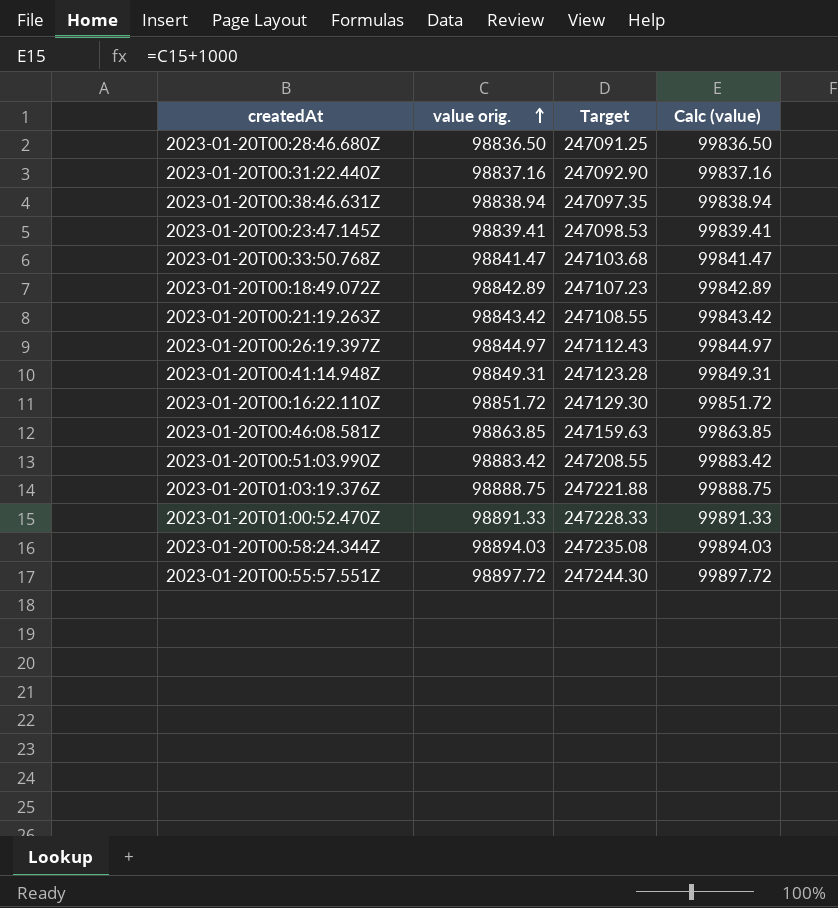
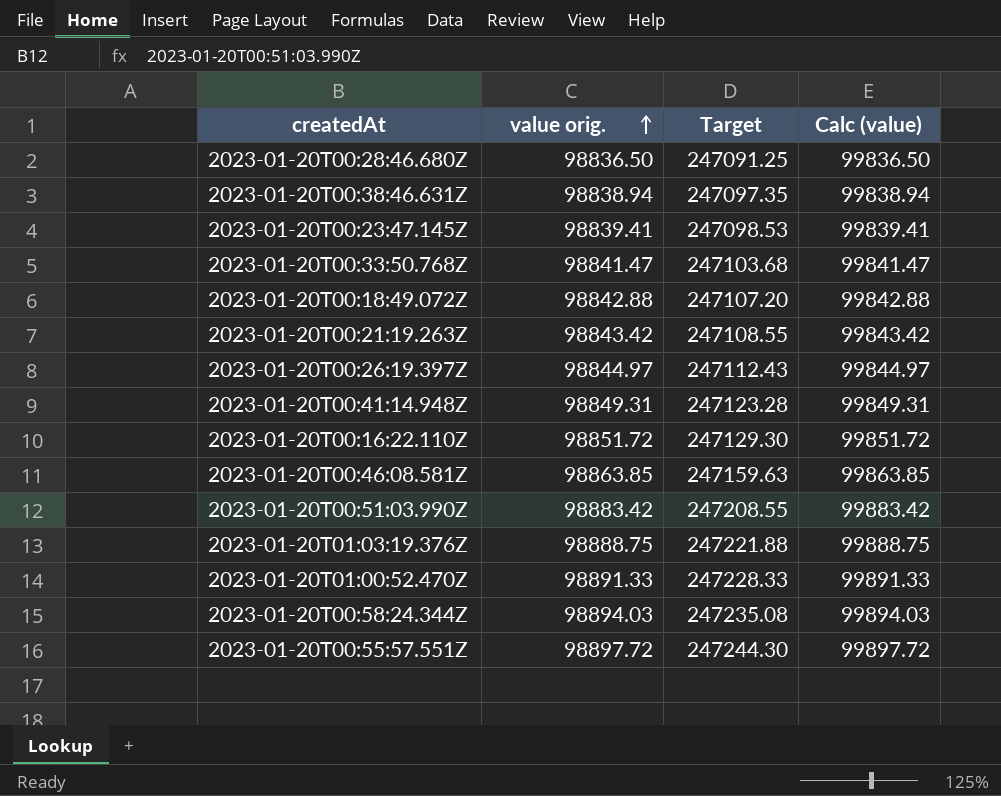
row 2023-01-20T00:31:22.440Z: 98837.16 | 247092.90 | 99837.16 -> none
2023-01-20T00:18:49.072Z | value orig.: 98842.89 -> 98842.88
2023-01-20T00:18:49.072Z | Target: 247107.23 -> 247107.20
2023-01-20T00:18:49.072Z | Calc (value): 99842.89 -> 99842.88

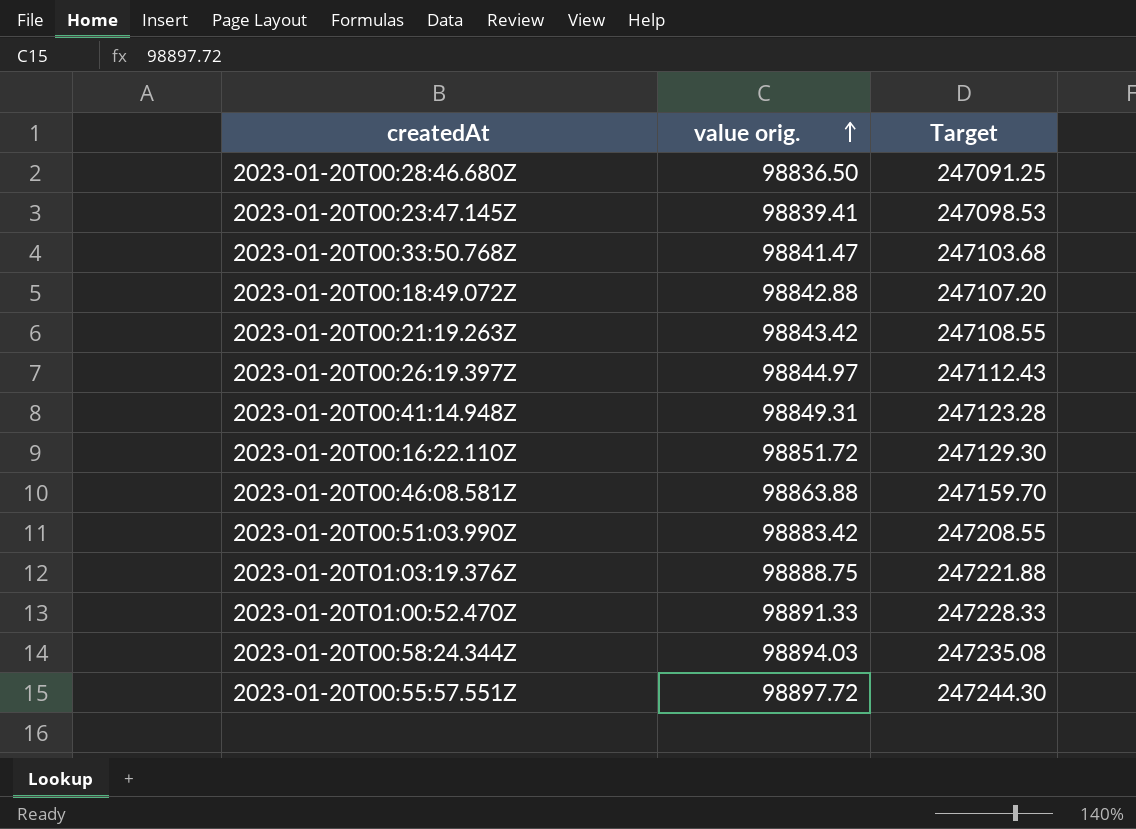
column Calc (value) | formula: [value orig.] + 1000 -> none
row 2023-01-20T00:38:46.631Z: 98838.94 | 247097.35 | 99838.94 -> none
2023-01-20T00:46:08.581Z | value orig.: 98863.85 -> 98863.88
2023-01-20T00:46:08.581Z | Target: 247159.63 -> 247159.70

